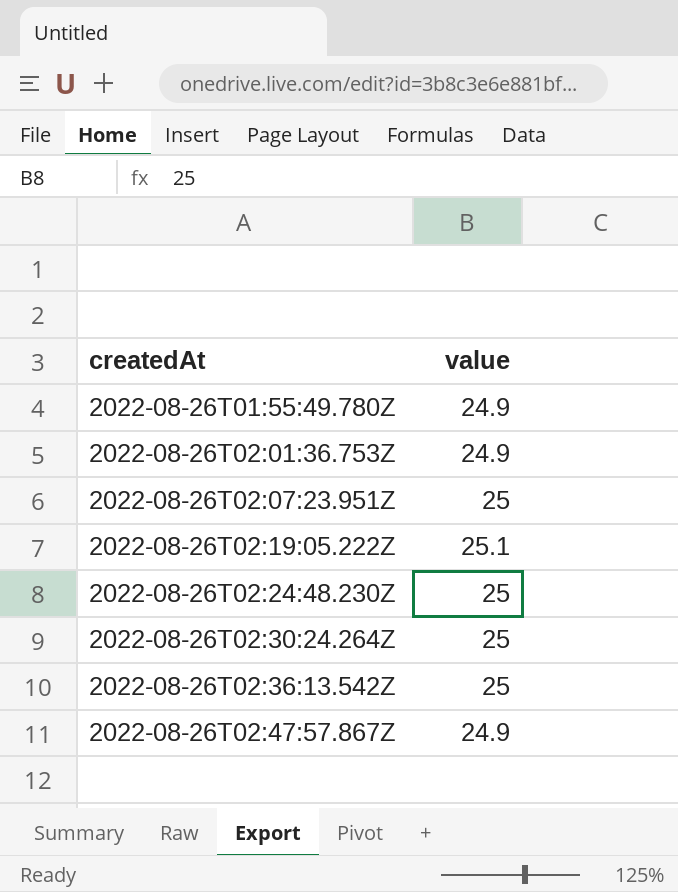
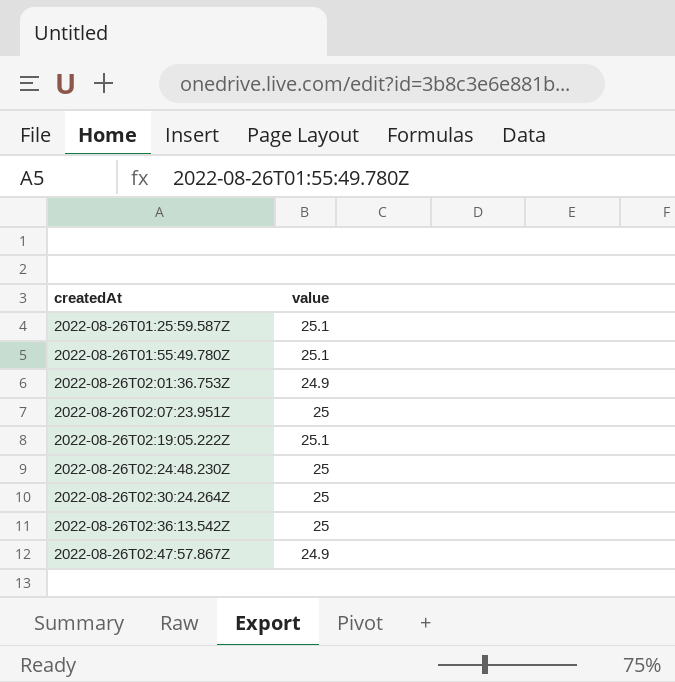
row 2022-08-26T01:25:59.587Z: none -> 25.1
2022-08-26T01:55:49.780Z | value: 24.9 -> 25.1

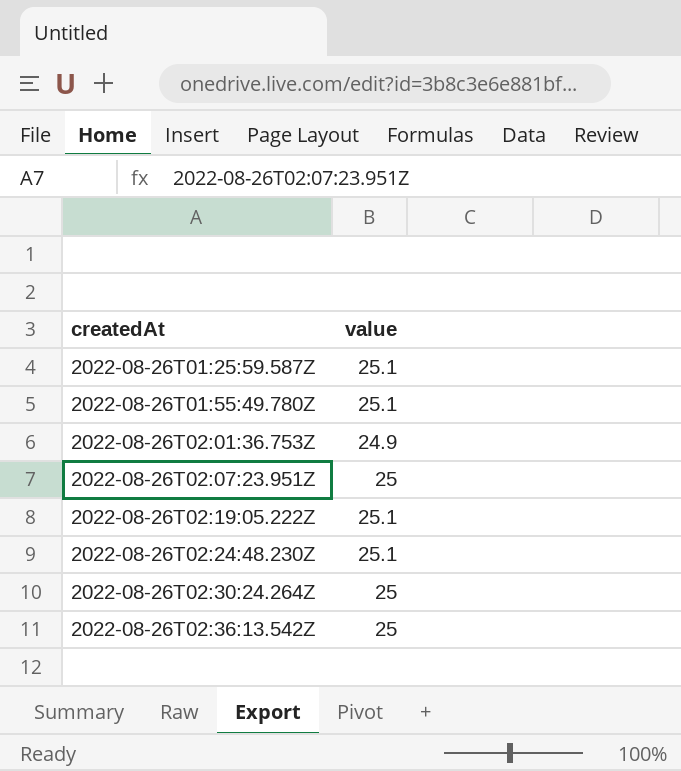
row 2022-08-26T02:47:57.867Z: 24.9 -> none
2022-08-26T02:24:48.230Z | value: 25 -> 25.1

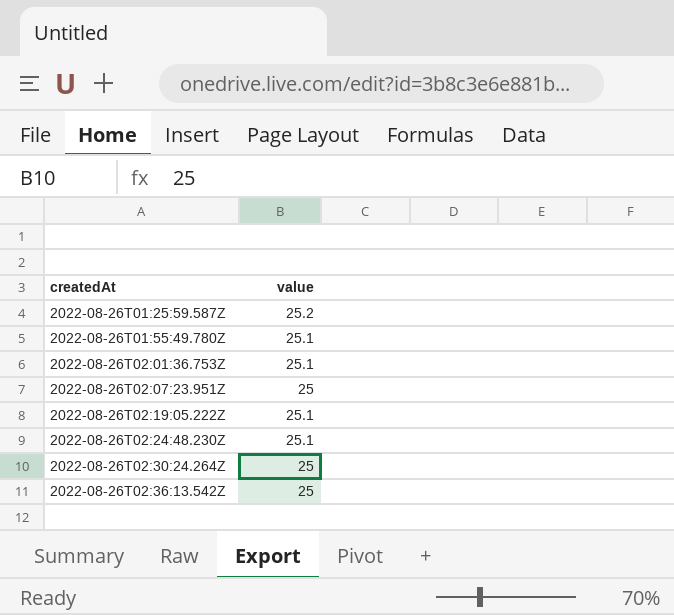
2022-08-26T01:25:59.587Z | value: 25.1 -> 25.2
2022-08-26T02:01:36.753Z | value: 24.9 -> 25.1

